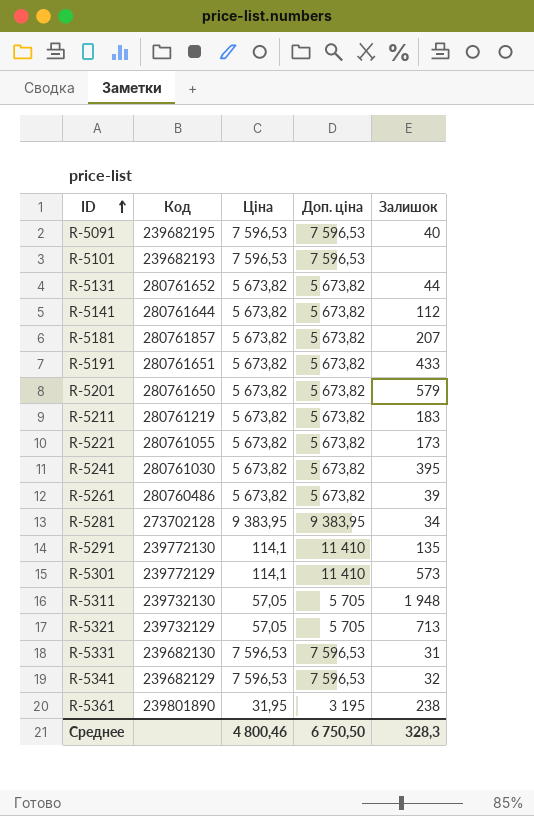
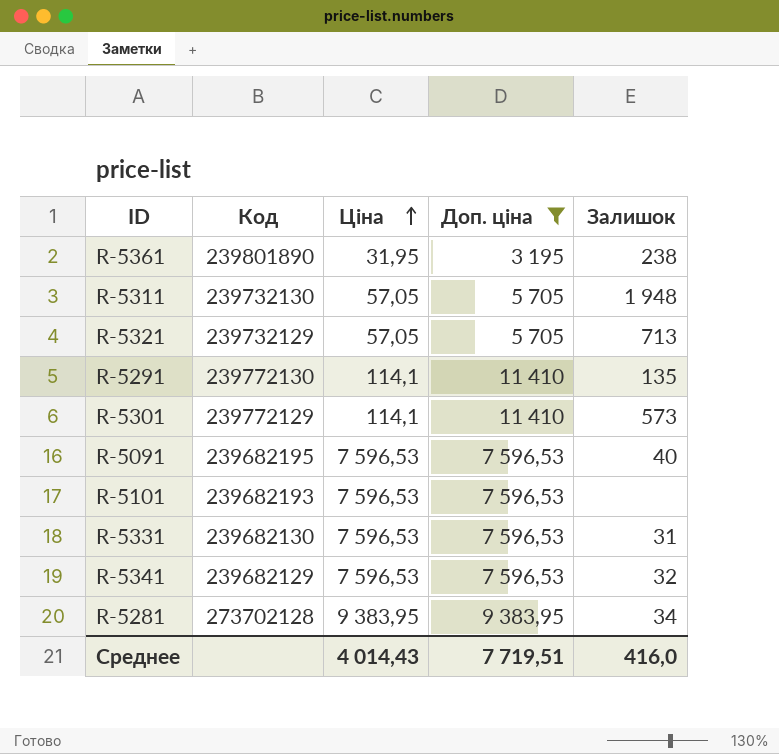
filter: none -> Доп. ціна != 5 673,82
row order: ID ascending -> Ціна ascending
Среднее | Ціна: 4 800,46 -> 4 014,43
Среднее | Доп. ціна: 6 750,50 -> 7 719,51
Среднее | Залишок: 328,3 -> 416,0

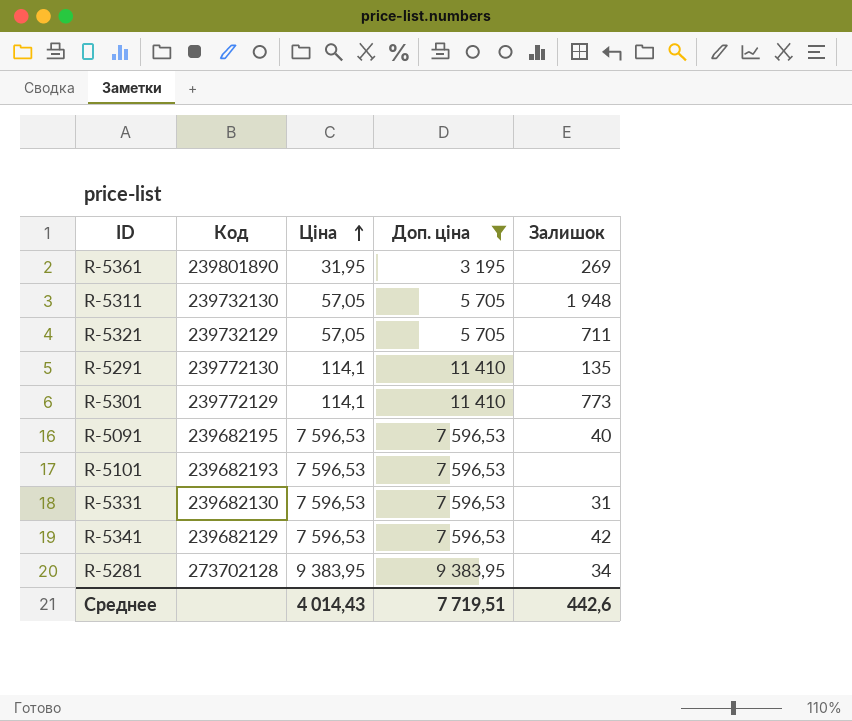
R-5361 | Залишок: 238 -> 269
R-5321 | Залишок: 713 -> 711
R-5301 | Залишок: 573 -> 773
R-5341 | Залишок: 32 -> 42
Среднее | Залишок: 416,0 -> 442,6

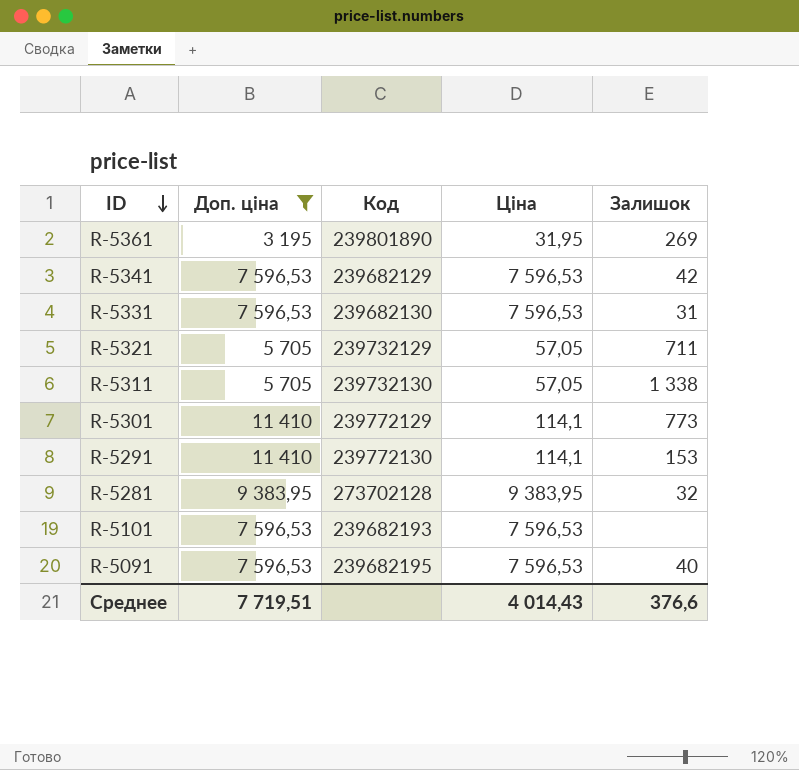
row order: Ціна ascending -> ID descending
column Доп. ціна | position: 4 -> 2
R-5311 | Залишок: 1 948 -> 1 338
R-5291 | Залишок: 135 -> 153
R-5281 | Залишок: 34 -> 32
Среднее | Залишок: 442,6 -> 376,6

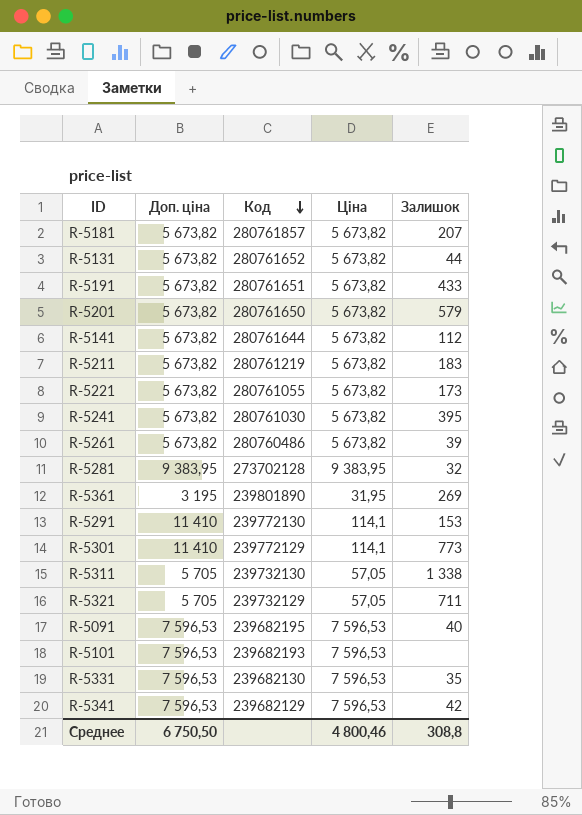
filter: Доп. ціна != 5 673,82 -> none
row order: ID descending -> Код descending
R-5331 | Залишок: 31 -> 35
Среднее | Доп. ціна: 7 719,51 -> 6 750,50
Среднее | Ціна: 4 014,43 -> 4 800,46
Среднее | Залишок: 376,6 -> 308,8

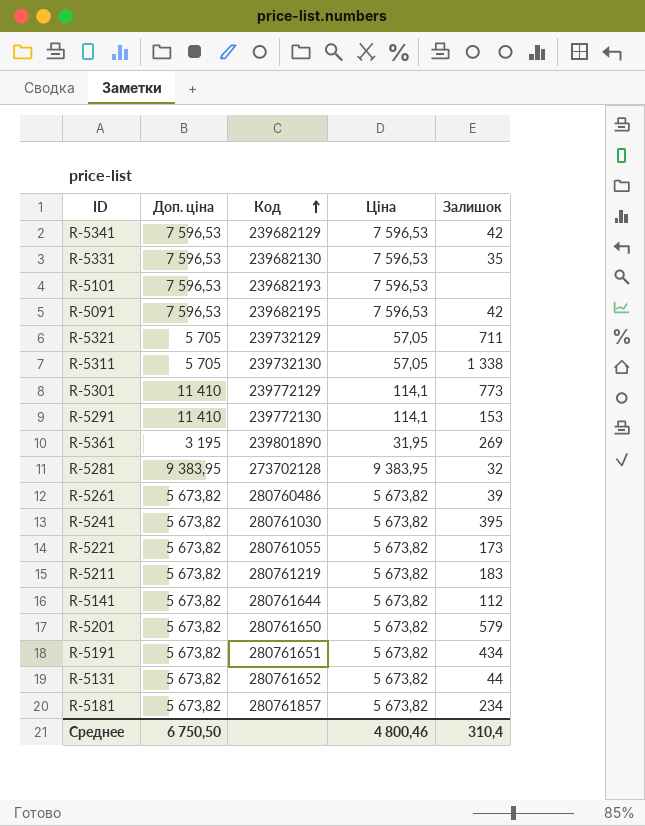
row order: Код descending -> Код ascending
R-5091 | Залишок: 40 -> 42
R-5191 | Залишок: 433 -> 434
R-5181 | Залишок: 207 -> 234
Среднее | Залишок: 308,8 -> 310,4

